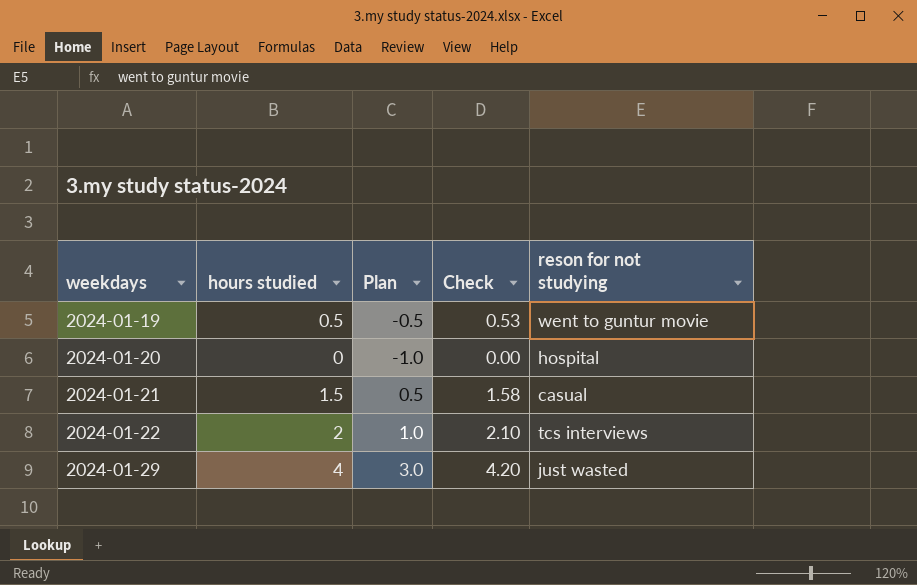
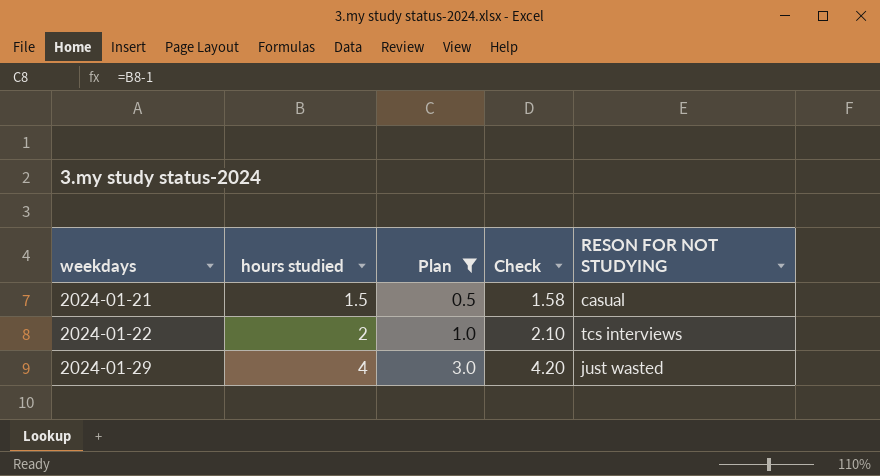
filter: none -> Plan >= 0.5
column name: reson for not studying -> RESON FOR NOT STUDYING

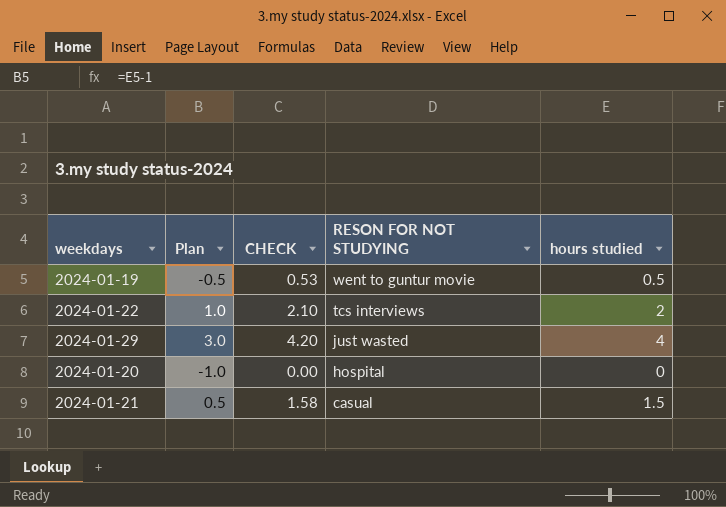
filter: Plan >= 0.5 -> none
row order: weekdays ascending -> RESON FOR NOT STUDYING descending
column name: Check -> CHECK
column hours studied | position: 2 -> 5

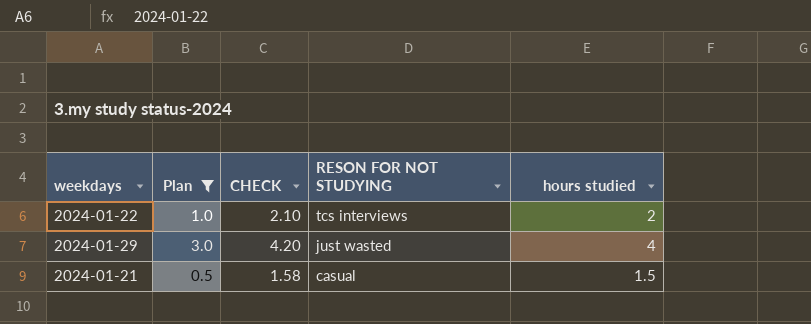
filter: none -> Plan >= 0.5

